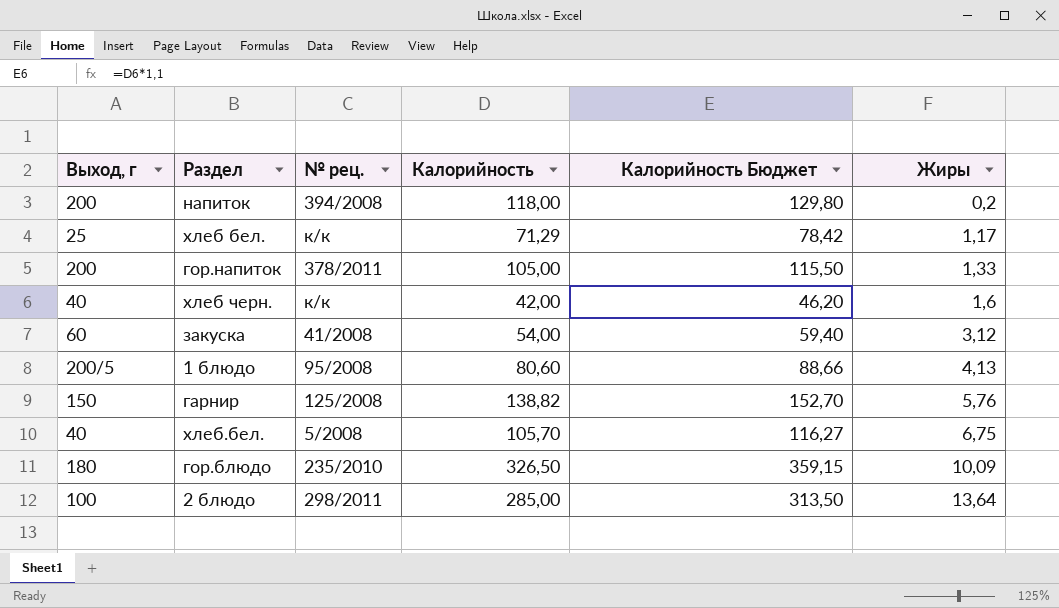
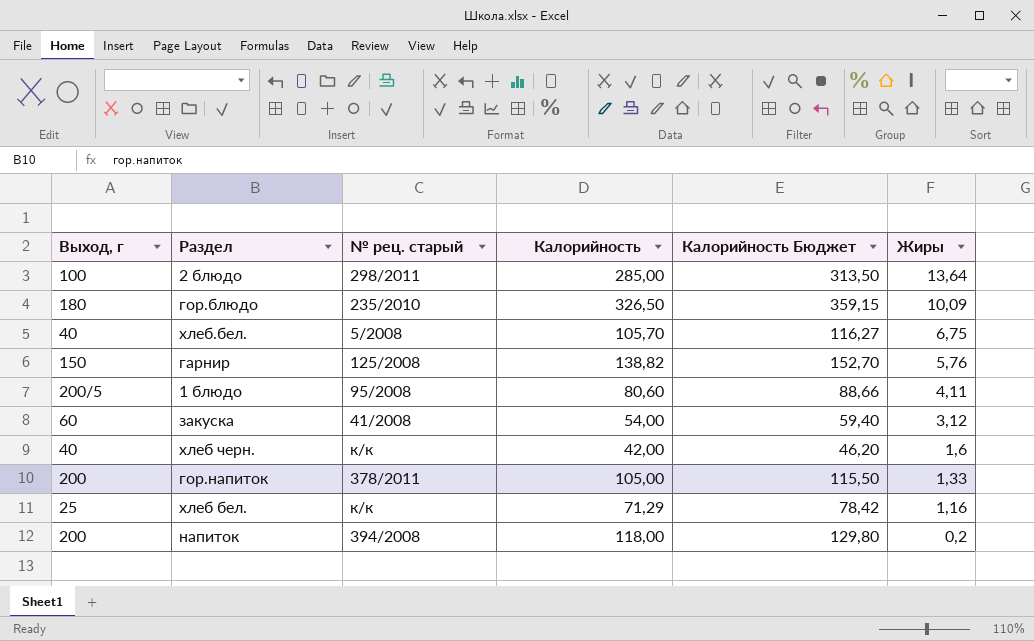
row order: Жиры ascending -> Жиры descending
column name: № рец. -> № рец. старый
1 блюдо | Жиры: 4,13 -> 4,11
хлеб бел. | Жиры: 1,17 -> 1,16

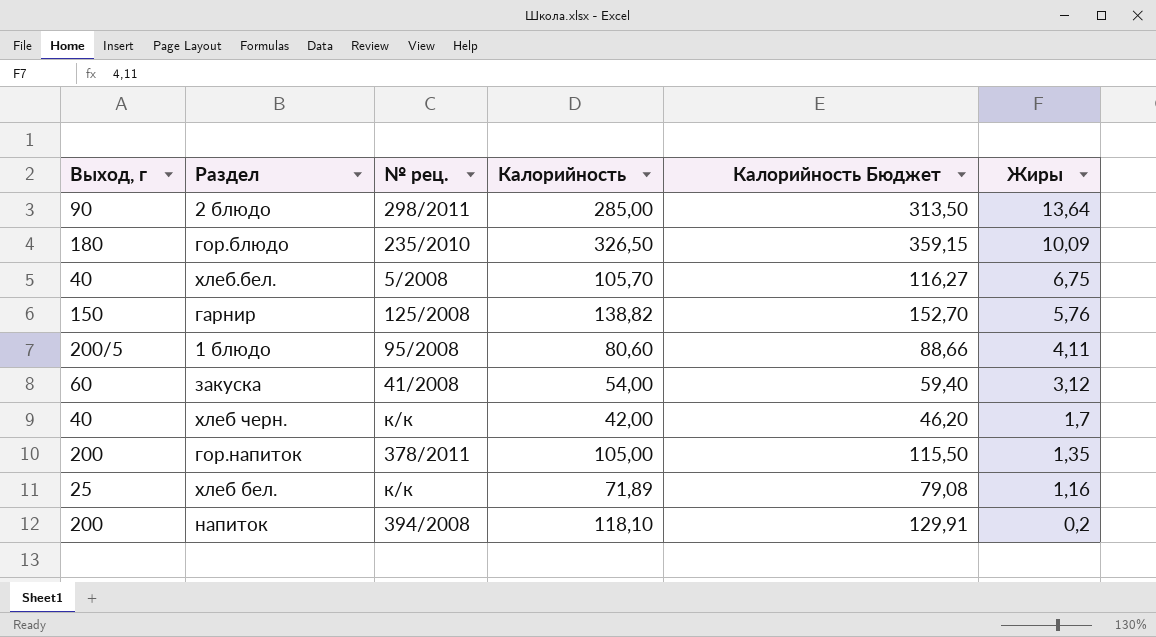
column name: № рец. старый -> № рец.
2 блюдо | Выход, г: 100 -> 90
хлеб черн. | Жиры: 1,6 -> 1,7
гор.напиток | Жиры: 1,33 -> 1,35
хлеб бел. | Калорийность: 71,29 -> 71,89
хлеб бел. | Калорийность Бюджет: 78,42 -> 79,08
напиток | Калорийность: 118,00 -> 118,10
напиток | Калорийность Бюджет: 129,80 -> 129,91

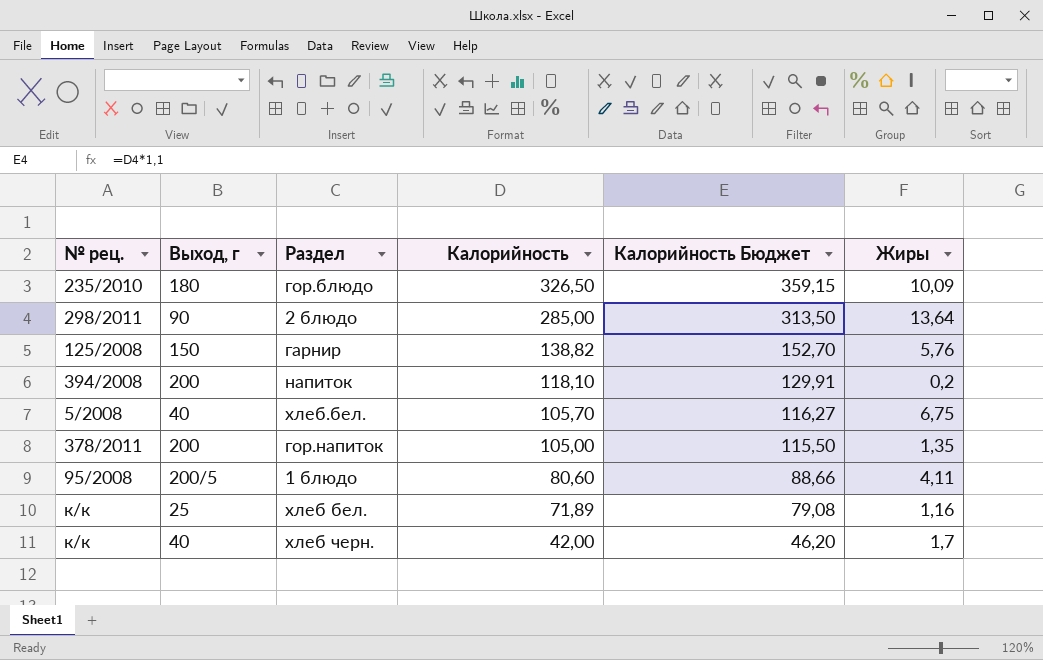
row order: Жиры descending -> Калорийность descending
column № рец. | position: 3 -> 1
row закуска: 60 | 41/2008 | 54,00 | 59,40 | 3,12 -> none

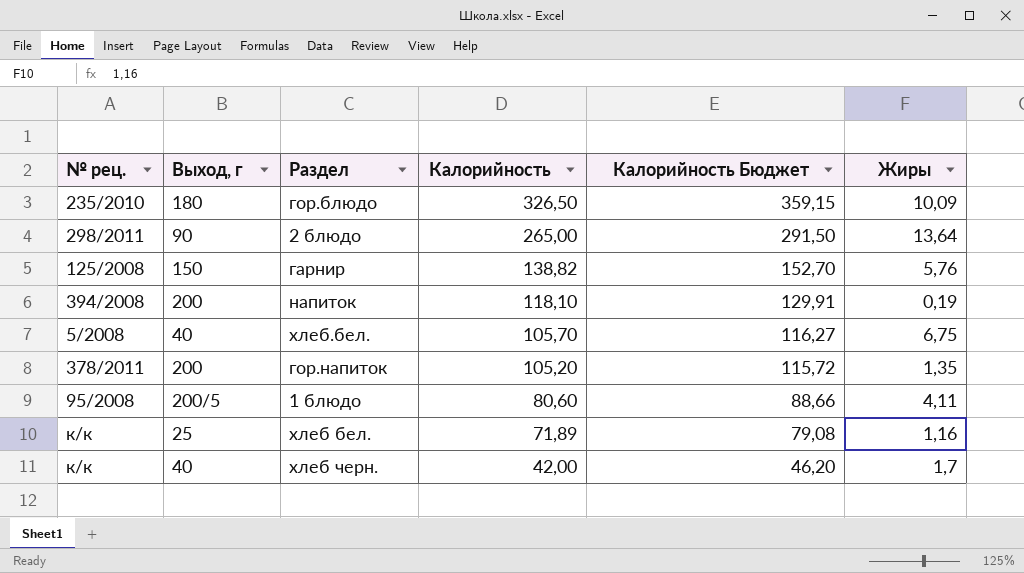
2 блюдо | Калорийность: 285,00 -> 265,00
2 блюдо | Калорийность Бюджет: 313,50 -> 291,50
напиток | Жиры: 0,2 -> 0,19
гор.напиток | Калорийность: 105,00 -> 105,20
гор.напиток | Калорийность Бюджет: 115,50 -> 115,72

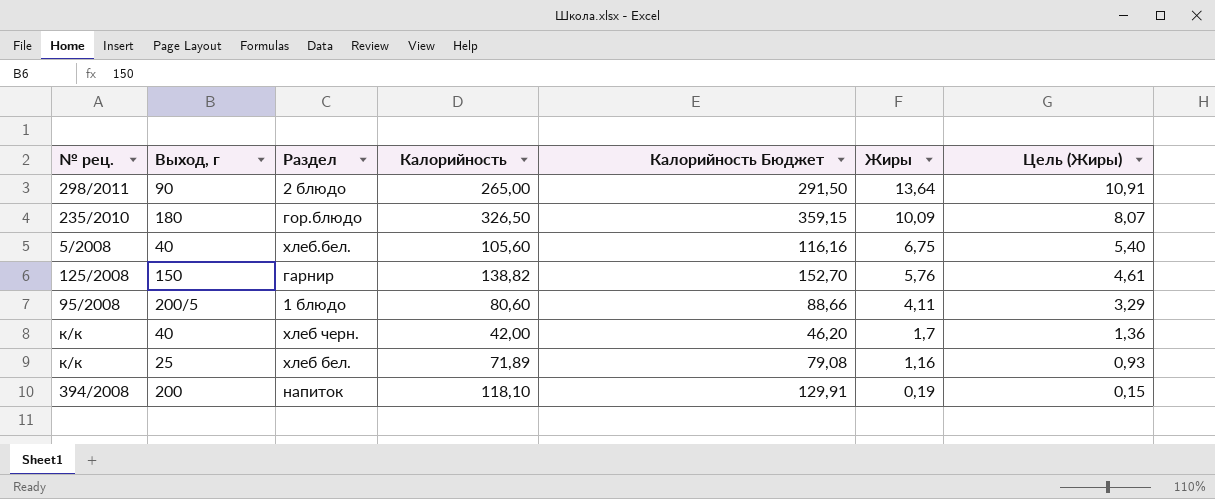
row order: Калорийность descending -> Жиры descending
column Цель (Жиры) | formula: none -> [Жиры] * 0,8
row гор.напиток: 378/2011 | 200 | 105,20 | 115,72 | 1,35 -> none
хлеб.бел. | Калорийность: 105,70 -> 105,60
хлеб.бел. | Калорийность Бюджет: 116,27 -> 116,16

